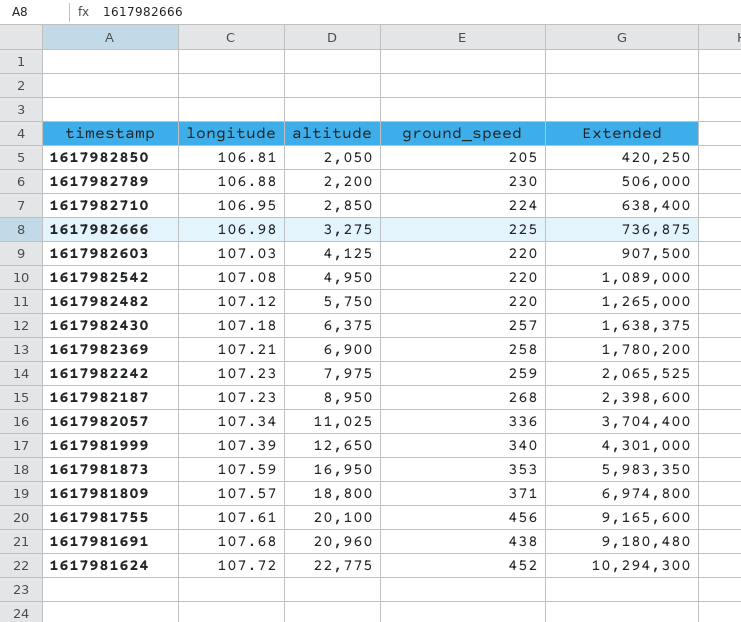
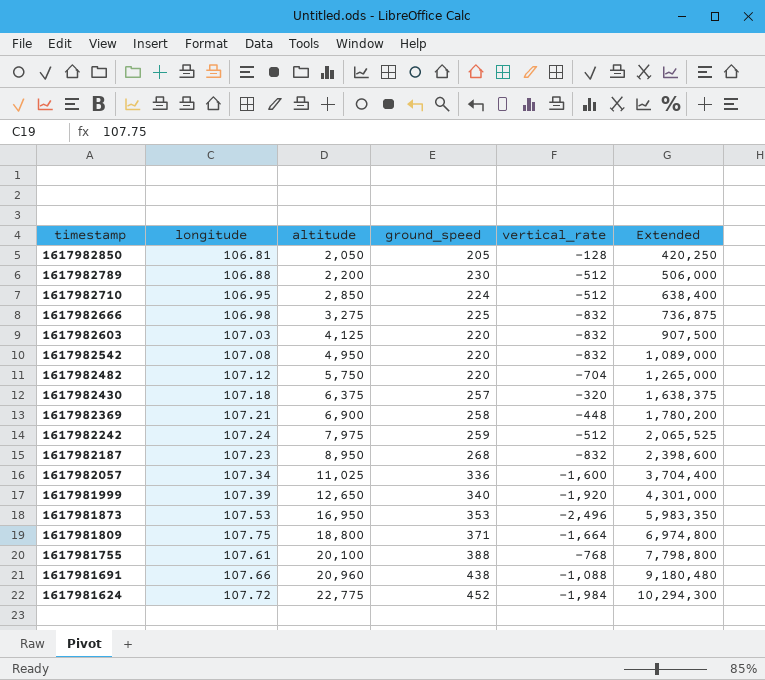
column vertical_rate | position: none -> 5
1617982242 | longitude: 107.23 -> 107.24
1617981873 | longitude: 107.59 -> 107.53
1617981809 | longitude: 107.57 -> 107.75
1617981755 | ground_speed: 456 -> 388
1617981755 | Extended: 9,165,600 -> 7,798,800
1617981691 | longitude: 107.68 -> 107.66

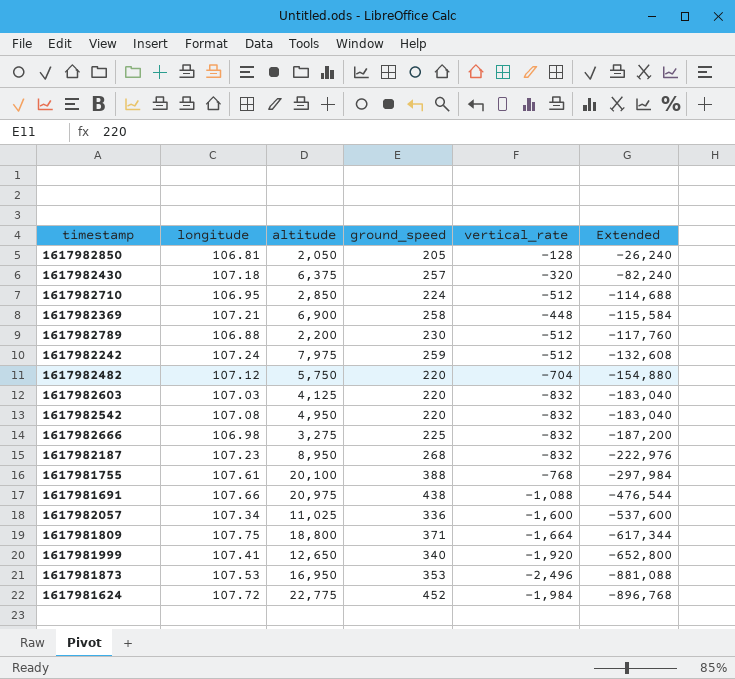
row order: timestamp descending -> Extended descending
column Extended | formula: [altitude] * [ground_speed] -> [ground_speed] * [vertical_rate]
1617981691 | altitude: 20,960 -> 20,975
1617981999 | longitude: 107.39 -> 107.41

